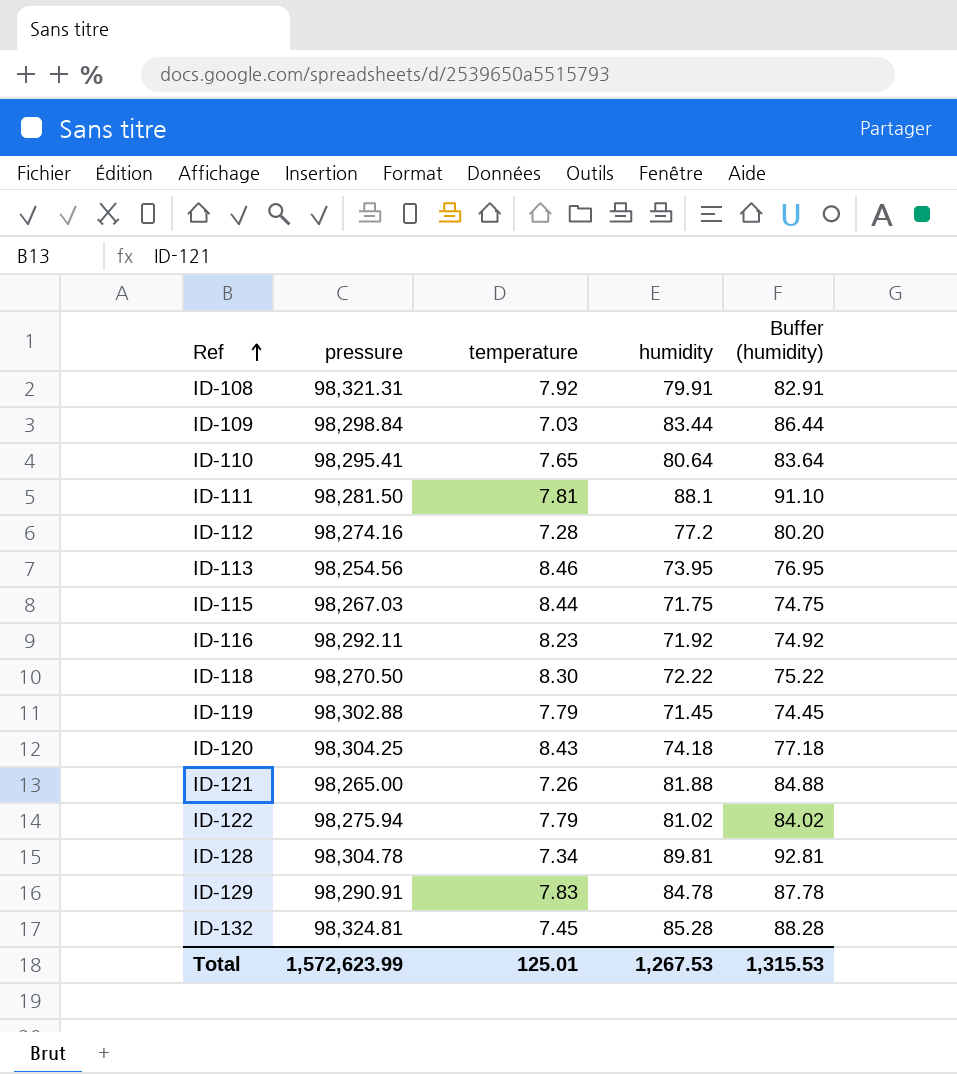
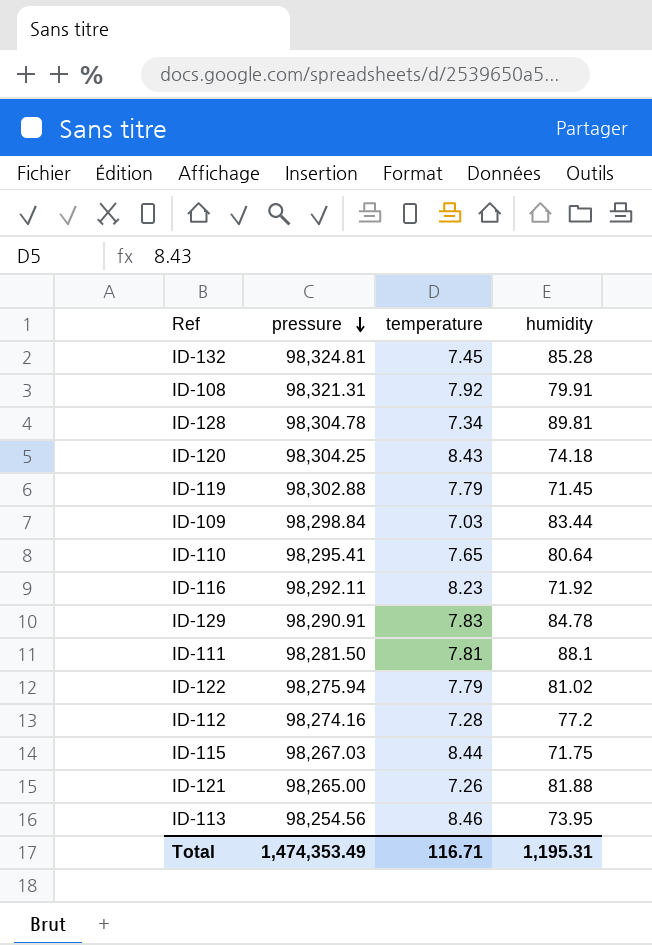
row order: Ref ascending -> pressure descending
column Buffer (humidity) | formula: [humidity] + 3 -> none
row ID-118: 98,270.50 | 8.30 | 72.22 | 75.22 -> none
Total | pressure: 1,572,623.99 -> 1,474,353.49
Total | temperature: 125.01 -> 116.71
Total | humidity: 1,267.53 -> 1,195.31

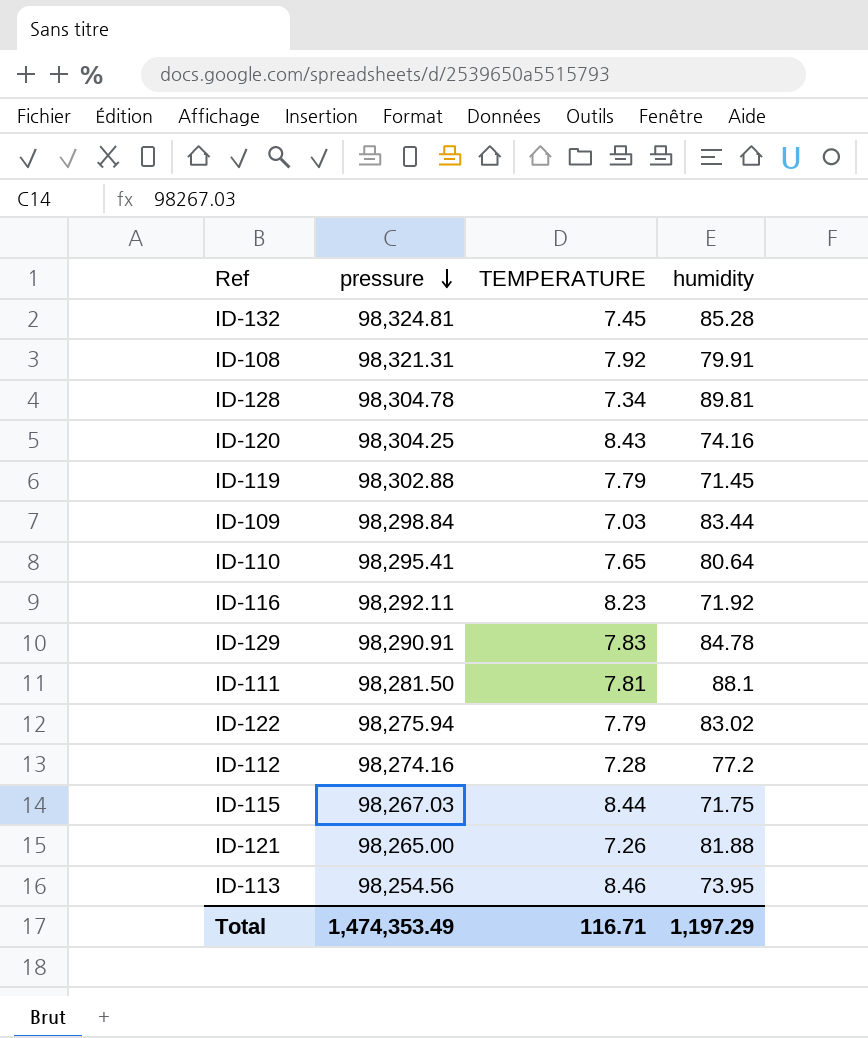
column name: temperature -> TEMPERATURE
ID-120 | humidity: 74.18 -> 74.16
ID-122 | humidity: 81.02 -> 83.02
Total | humidity: 1,195.31 -> 1,197.29

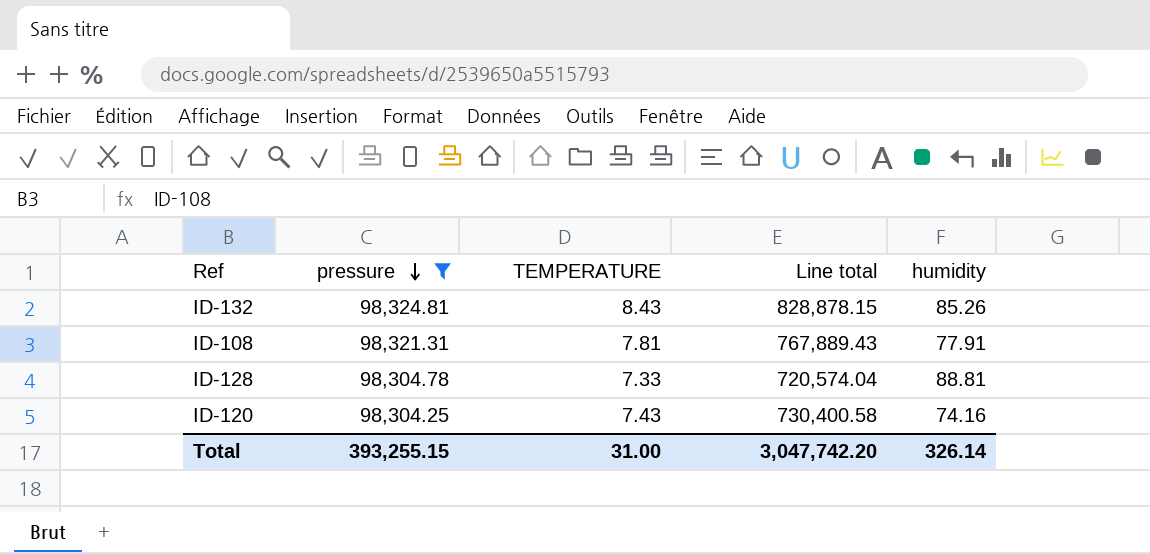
filter: none -> pressure >= 98,304.25
column Line total | formula: none -> [pressure] * [TEMPERATURE]
ID-132 | TEMPERATURE: 7.45 -> 8.43
ID-132 | humidity: 85.28 -> 85.26
ID-108 | TEMPERATURE: 7.92 -> 7.81
ID-108 | humidity: 79.91 -> 77.91
ID-128 | TEMPERATURE: 7.34 -> 7.33
ID-128 | humidity: 89.81 -> 88.81
ID-120 | TEMPERATURE: 8.43 -> 7.43
Total | pressure: 1,474,353.49 -> 393,255.15
Total | TEMPERATURE: 116.71 -> 31.00
Total | humidity: 1,197.29 -> 326.14

